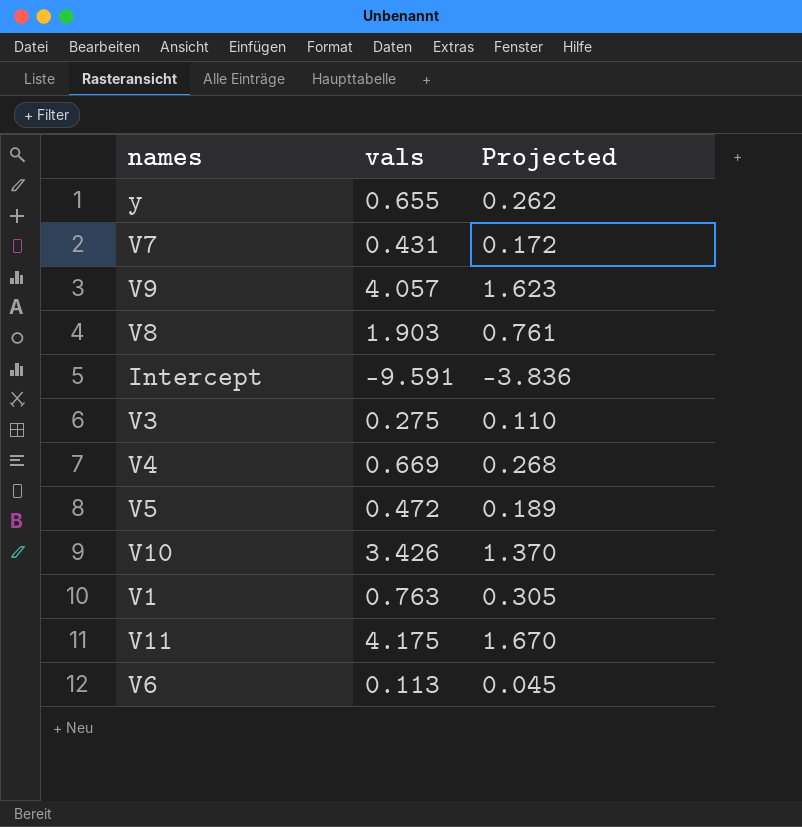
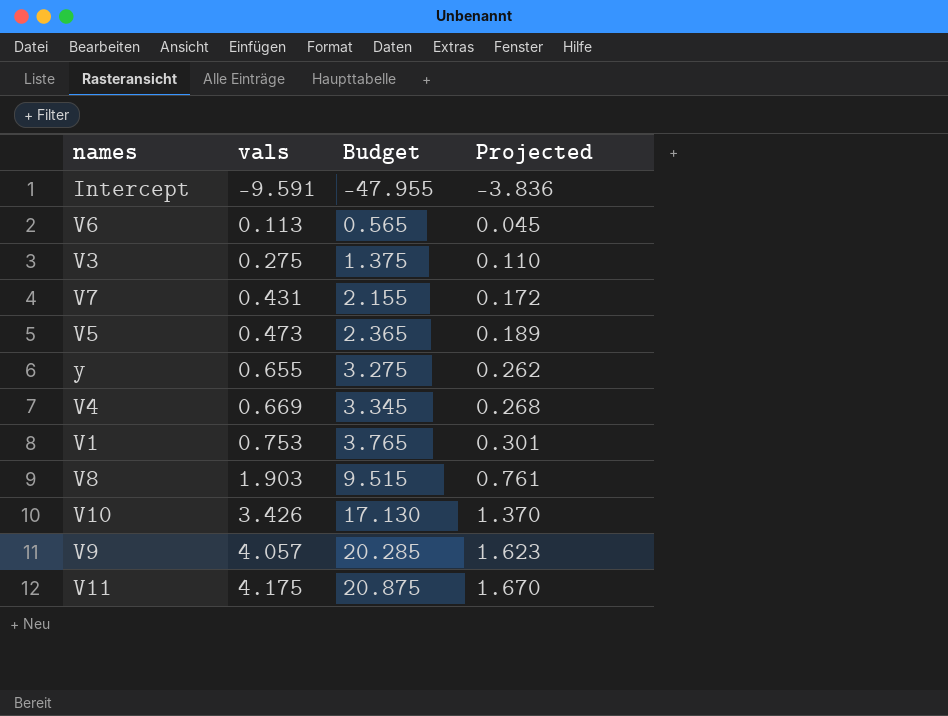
row order: none -> vals ascending
column Budget | formula: none -> [vals] * 5
V5 | vals: 0.472 -> 0.473
V1 | vals: 0.763 -> 0.753
V1 | Projected: 0.305 -> 0.301

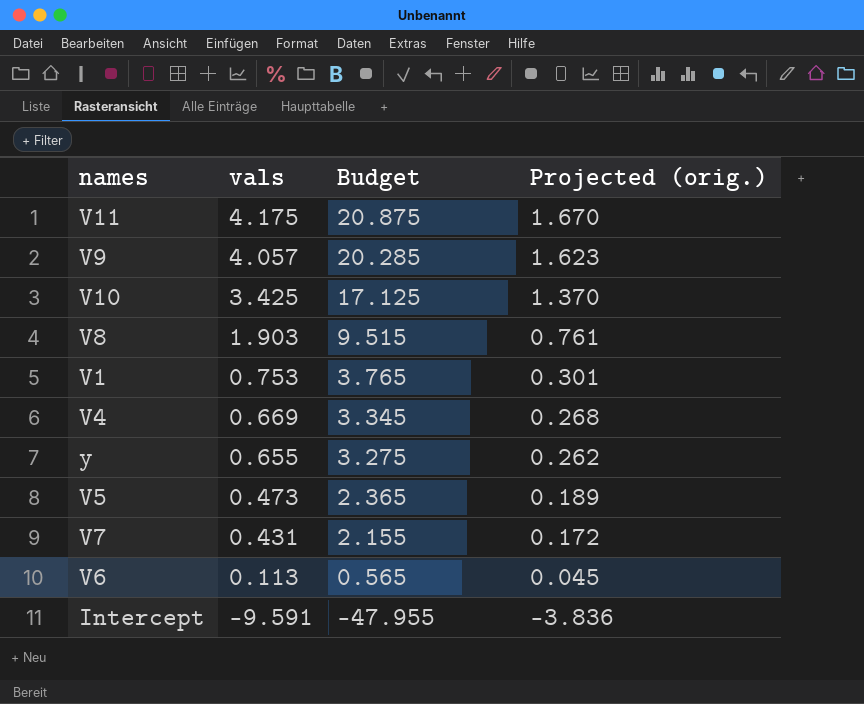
row order: vals ascending -> vals descending
column name: Projected -> Projected (orig.)
row V3: 0.275 | 1.375 | 0.110 -> none
V10 | vals: 3.426 -> 3.425
V10 | Budget: 17.130 -> 17.125

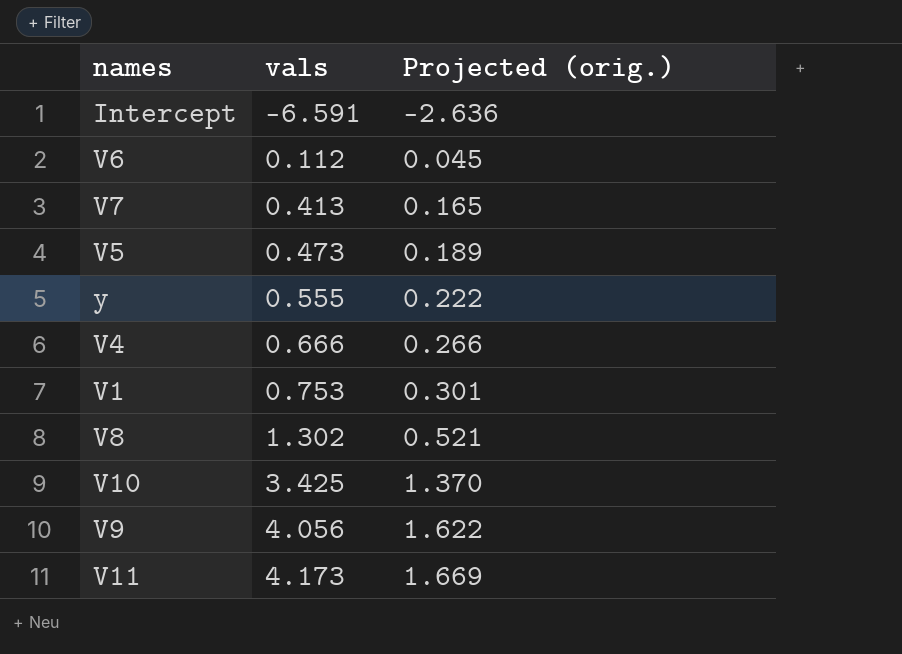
row order: vals descending -> vals ascending
column Budget | formula: [vals] * 5 -> none
Intercept | vals: -9.591 -> -6.591
Intercept | Projected (orig.): -3.836 -> -2.636
V6 | vals: 0.113 -> 0.112
V7 | vals: 0.431 -> 0.413
V7 | Projected (orig.): 0.172 -> 0.165
y | vals: 0.655 -> 0.555
y | Projected (orig.): 0.262 -> 0.222
V4 | vals: 0.669 -> 0.666
V4 | Projected (orig.): 0.268 -> 0.266
V8 | vals: 1.903 -> 1.302
V8 | Projected (orig.): 0.761 -> 0.521
V9 | vals: 4.057 -> 4.056
V9 | Projected (orig.): 1.623 -> 1.622
V11 | vals: 4.175 -> 4.173
V11 | Projected (orig.): 1.670 -> 1.669

